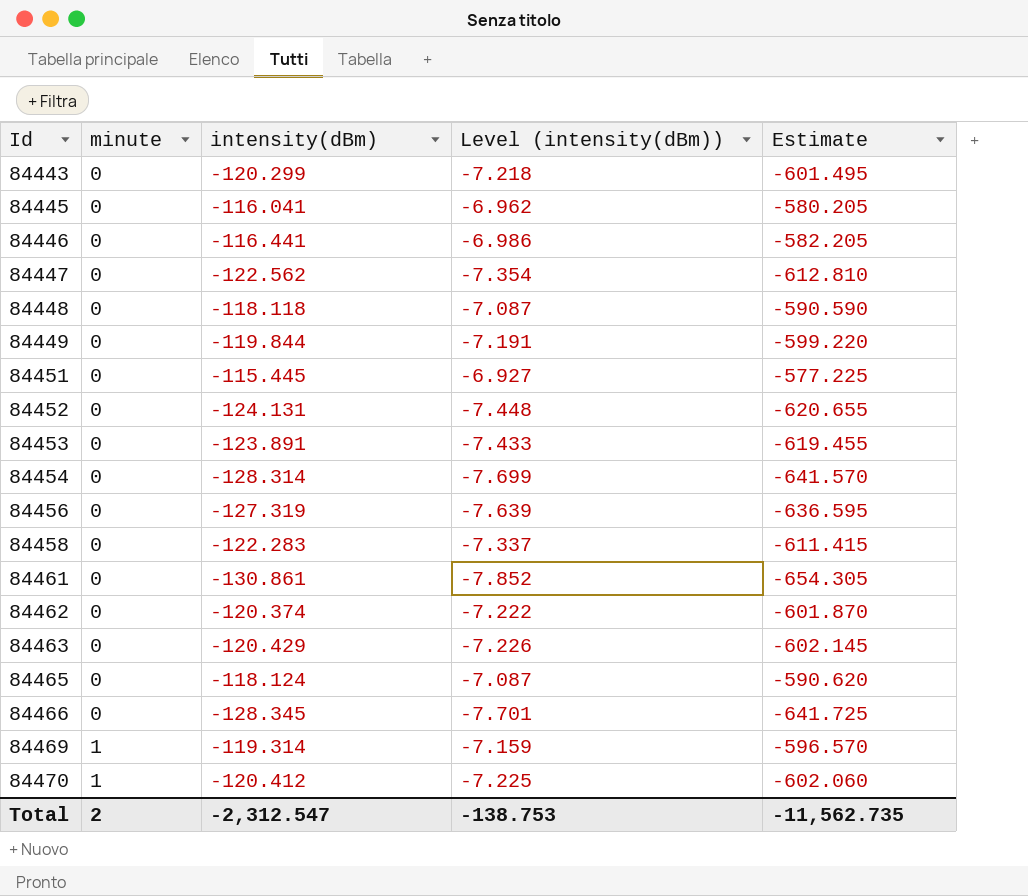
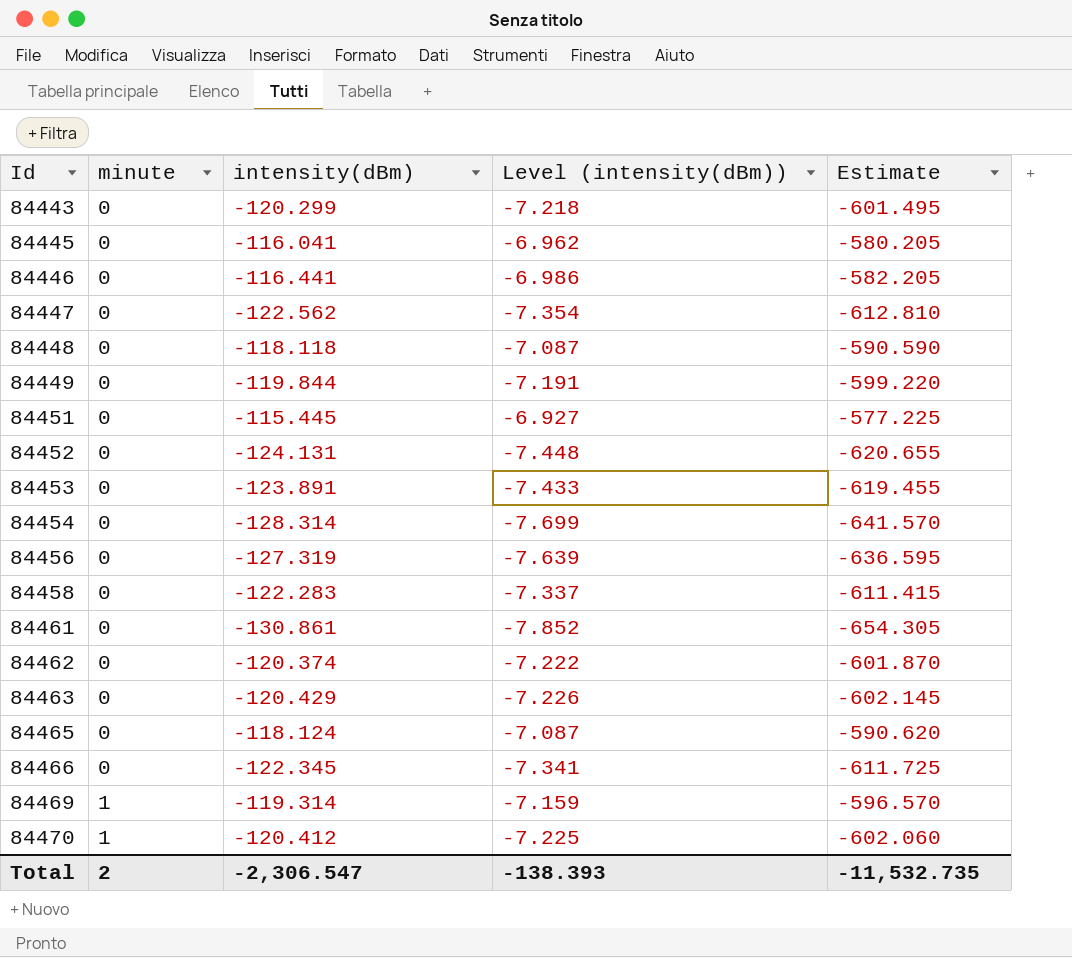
84466 | intensity(dBm): -128.345 -> -122.345
84466 | Level (intensity(dBm)): -7.701 -> -7.341
84466 | Estimate: -641.725 -> -611.725
Total | intensity(dBm): -2,312.547 -> -2,306.547
Total | Level (intensity(dBm)): -138.753 -> -138.393
Total | Estimate: -11,562.735 -> -11,532.735

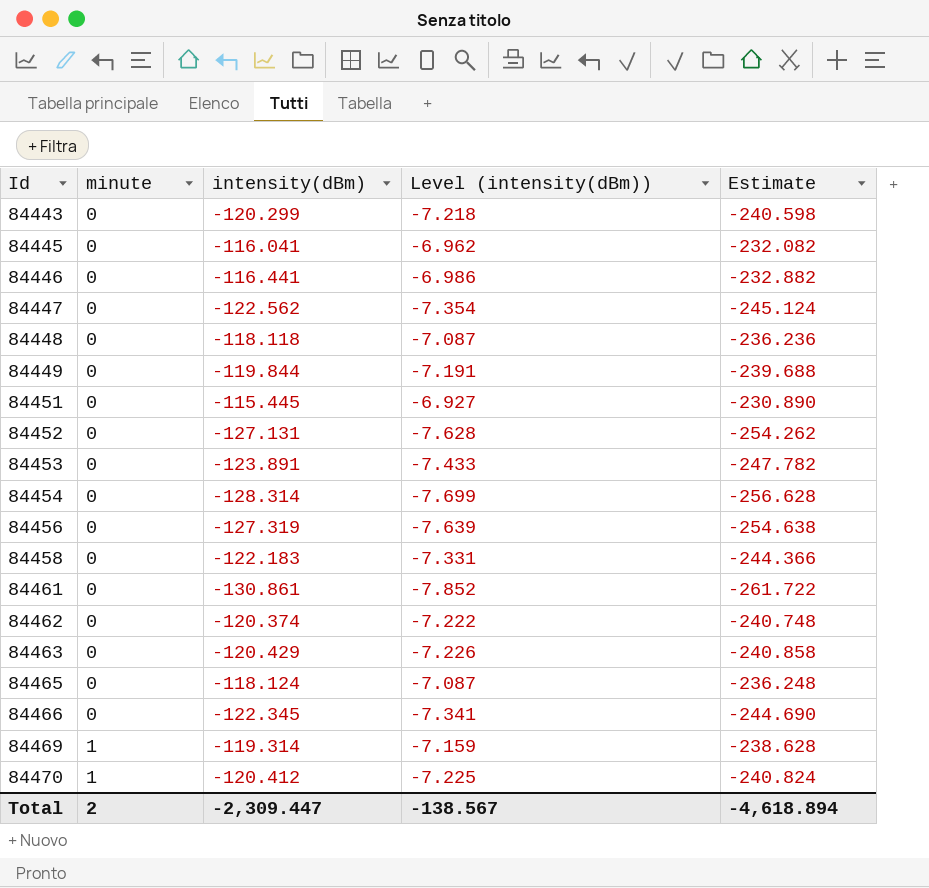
column Estimate | formula: [intensity(dBm)] * 5 -> [intensity(dBm)] * 2
84452 | intensity(dBm): -124.131 -> -127.131
84452 | Level (intensity(dBm)): -7.448 -> -7.628
84458 | intensity(dBm): -122.283 -> -122.183
84458 | Level (intensity(dBm)): -7.337 -> -7.331
Total | intensity(dBm): -2,306.547 -> -2,309.447
Total | Level (intensity(dBm)): -138.393 -> -138.567
Total | Estimate: -11,532.735 -> -4,618.894

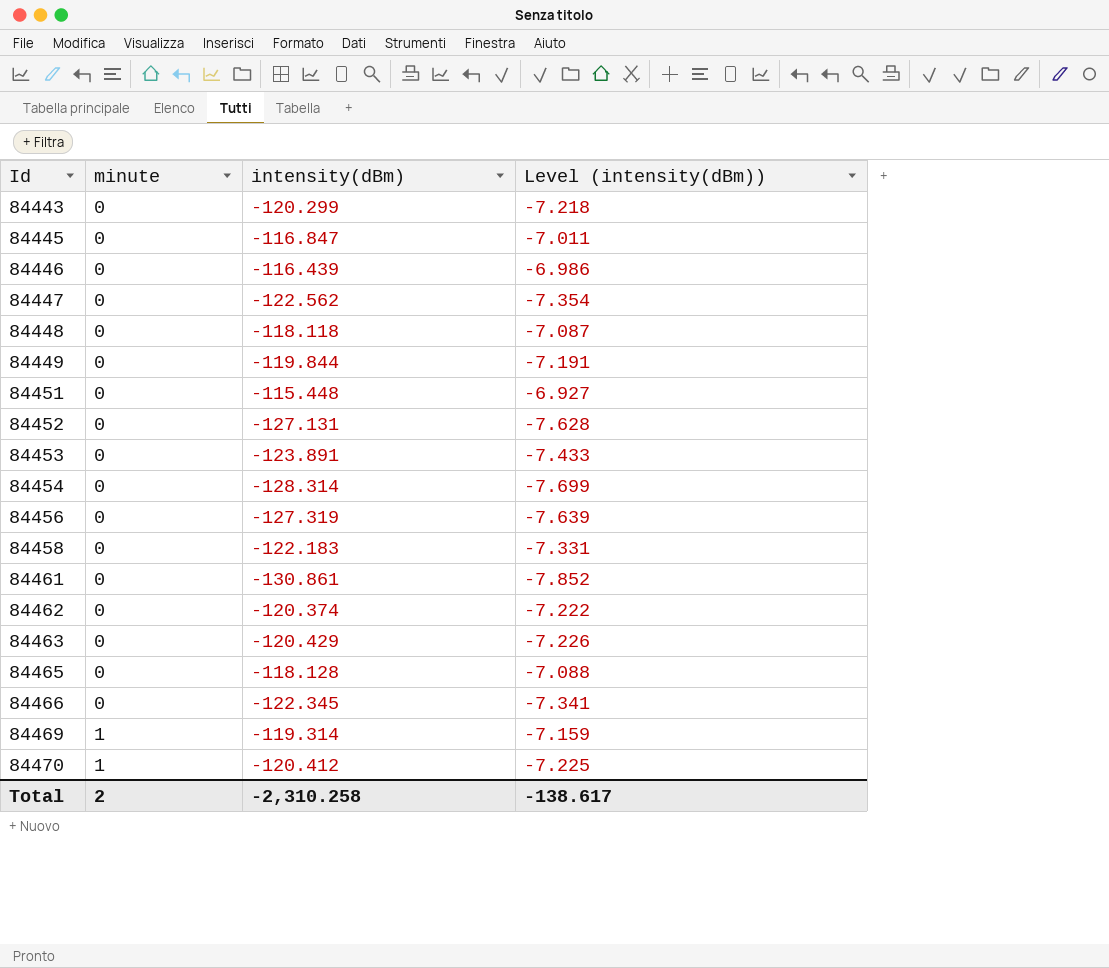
column Estimate | formula: [intensity(dBm)] * 2 -> none
84445 | intensity(dBm): -116.041 -> -116.847
84445 | Level (intensity(dBm)): -6.962 -> -7.011
84446 | intensity(dBm): -116.441 -> -116.439
84451 | intensity(dBm): -115.445 -> -115.448
84465 | intensity(dBm): -118.124 -> -118.128
84465 | Level (intensity(dBm)): -7.087 -> -7.088
Total | intensity(dBm): -2,309.447 -> -2,310.258
Total | Level (intensity(dBm)): -138.567 -> -138.617

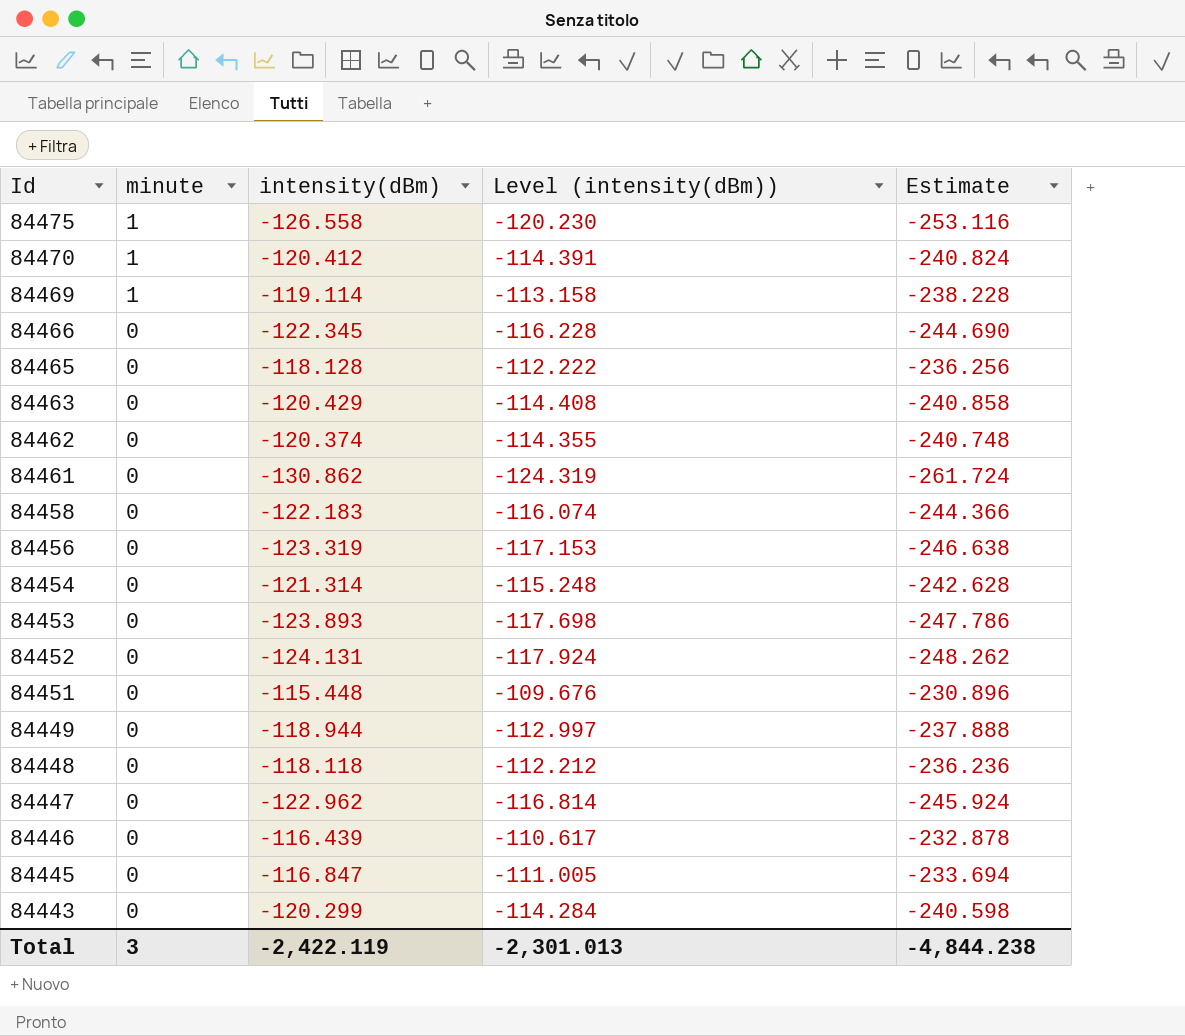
row order: Id ascending -> Id descending
column Level (intensity(dBm)) | formula: [intensity(dBm)] * 0.06 -> [intensity(dBm)] * 0.95
column Estimate | formula: none -> [intensity(dBm)] * 2
row 84475: none -> 1 | -126.558 | -120.230 | -253.116
84469 | intensity(dBm): -119.314 -> -119.114
84461 | intensity(dBm): -130.861 -> -130.862
84456 | intensity(dBm): -127.319 -> -123.319
84454 | intensity(dBm): -128.314 -> -121.314
84453 | intensity(dBm): -123.891 -> -123.893
84452 | intensity(dBm): -127.131 -> -124.131
84449 | intensity(dBm): -119.844 -> -118.944
84447 | intensity(dBm): -122.562 -> -122.962
Total | minute: 2 -> 3
Total | intensity(dBm): -2,310.258 -> -2,422.119
Total | Level (intensity(dBm)): -138.617 -> -2,301.013

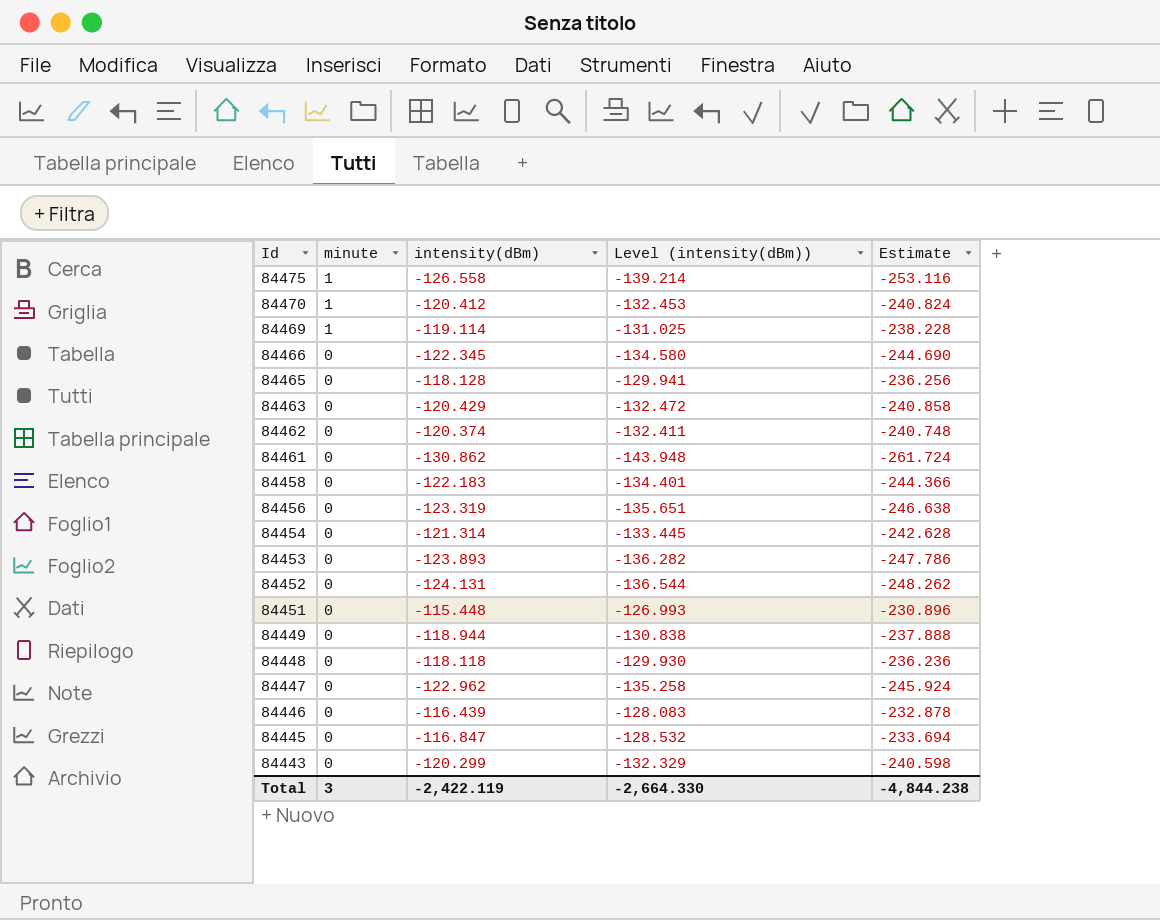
column Level (intensity(dBm)) | formula: [intensity(dBm)] * 0.95 -> [intensity(dBm)] * 1.1
Total | Level (intensity(dBm)): -2,301.013 -> -2,664.330

